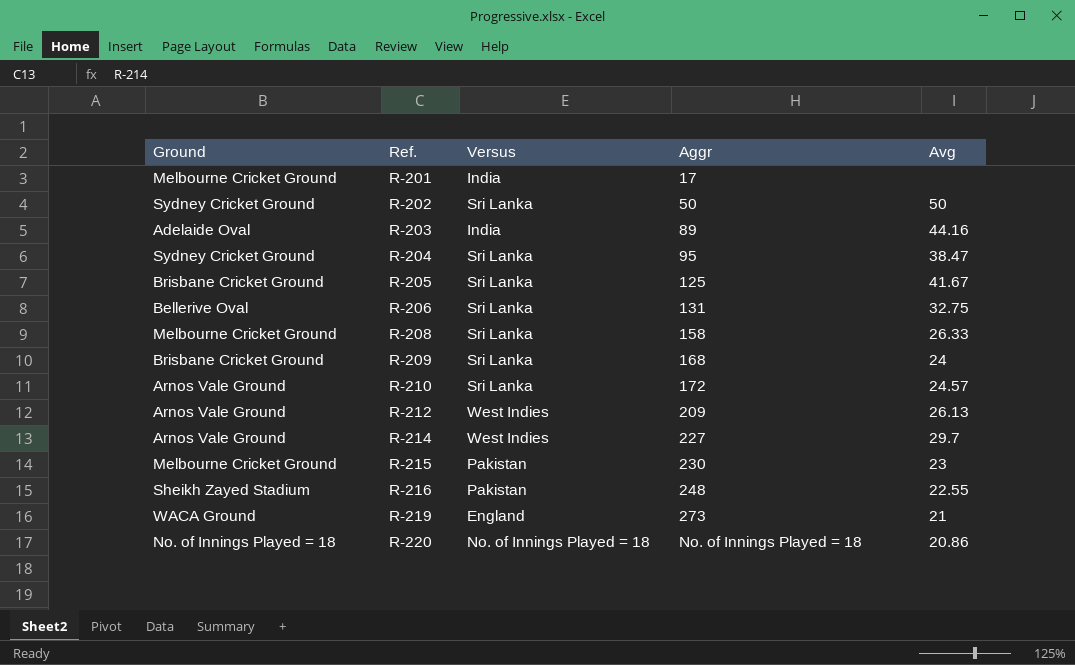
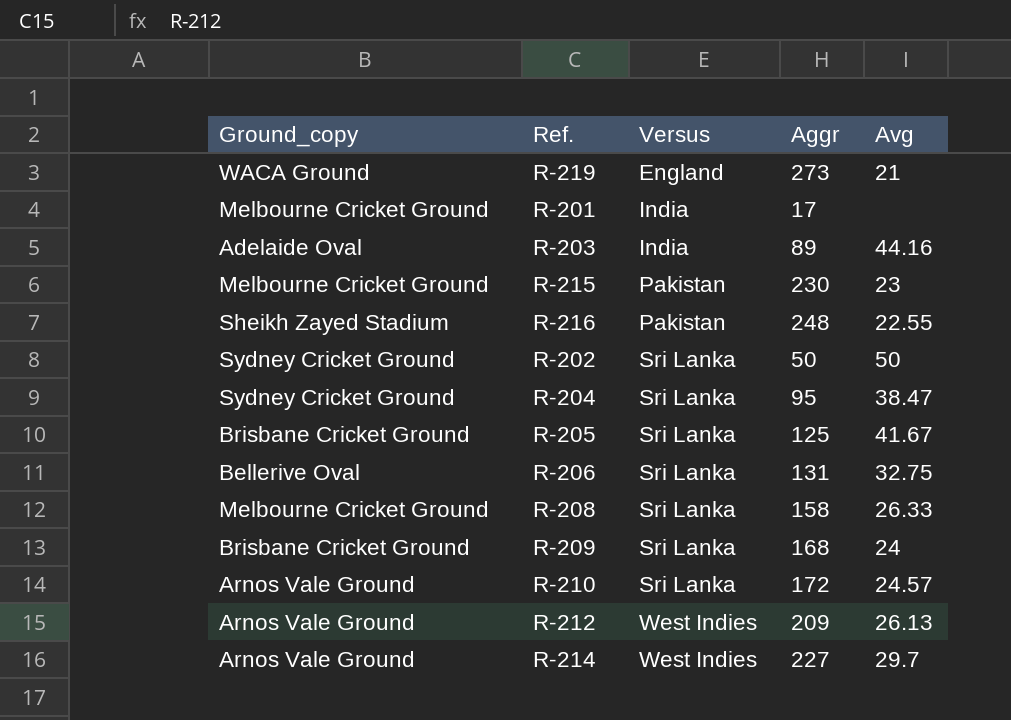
row order: Ref. ascending -> Versus ascending
column name: Ground -> Ground_copy
row R-220: No. of Innings Played = 18 | No. of Innings Played = 18 | No. of Innings Played = 18 | 20.86 -> none

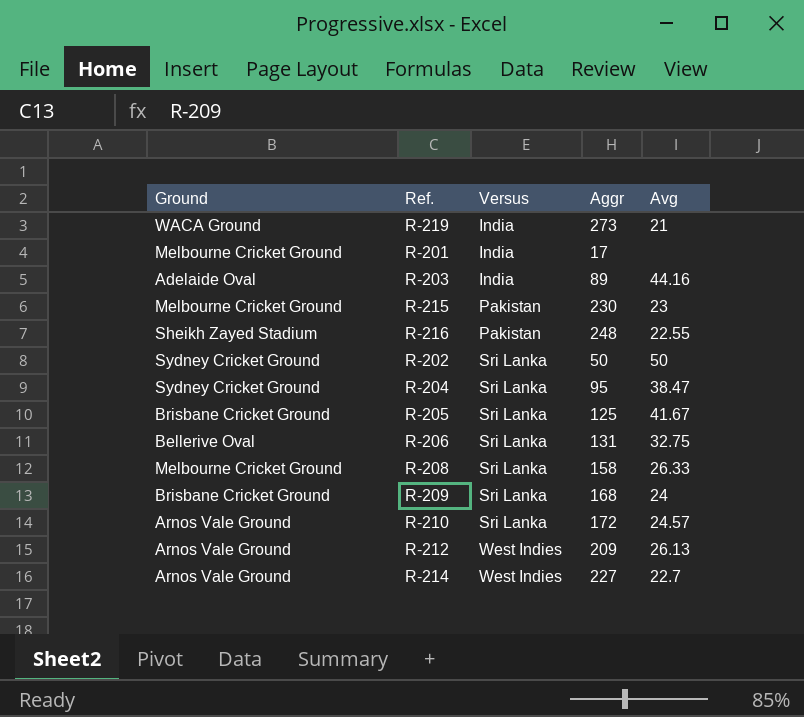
column name: Ground_copy -> Ground
R-219 | Versus: England -> India
R-214 | Avg: 29.7 -> 22.7

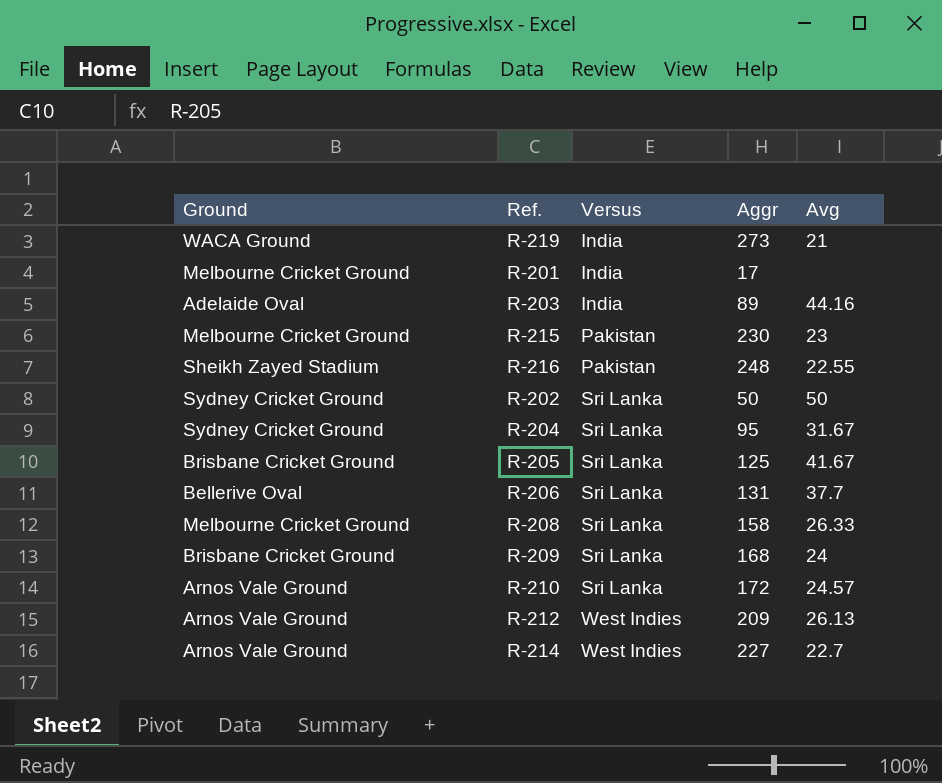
R-204 | Avg: 38.47 -> 31.67
R-206 | Avg: 32.75 -> 37.7

